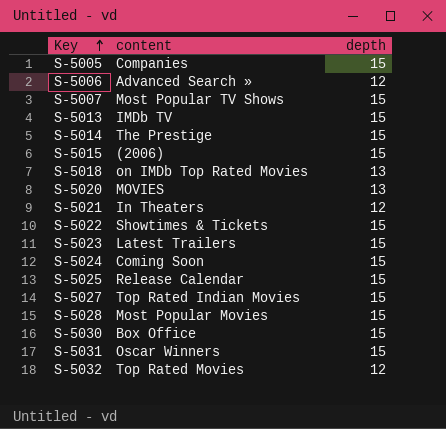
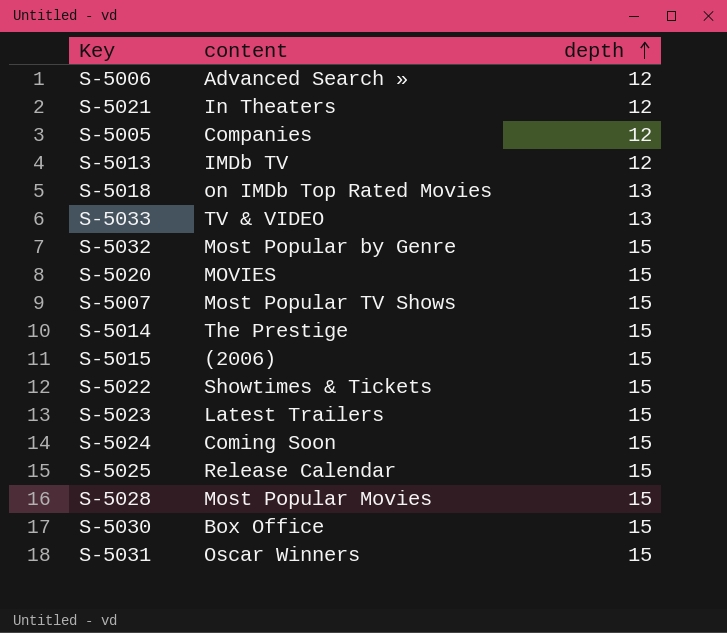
row order: Key ascending -> depth ascending
row S-5027: Top Rated Indian Movies | 15 -> none
S-5005 | depth: 15 -> 12
S-5013 | depth: 15 -> 12
row S-5033: none -> TV & VIDEO | 13
S-5032 | content: Top Rated Movies -> Most Popular by Genre
S-5032 | depth: 12 -> 15
S-5020 | depth: 13 -> 15

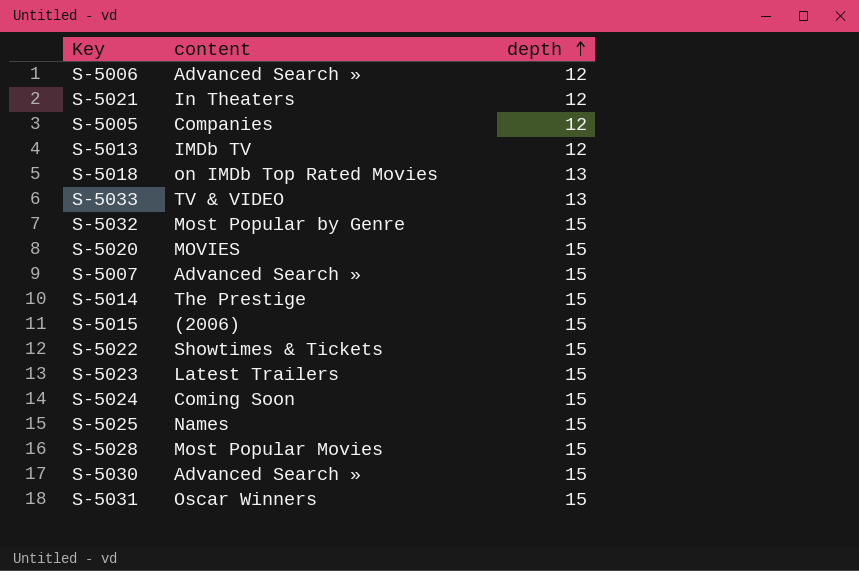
S-5007 | content: Most Popular TV Shows -> Advanced Search »
S-5025 | content: Release Calendar -> Names
S-5030 | content: Box Office -> Advanced Search »

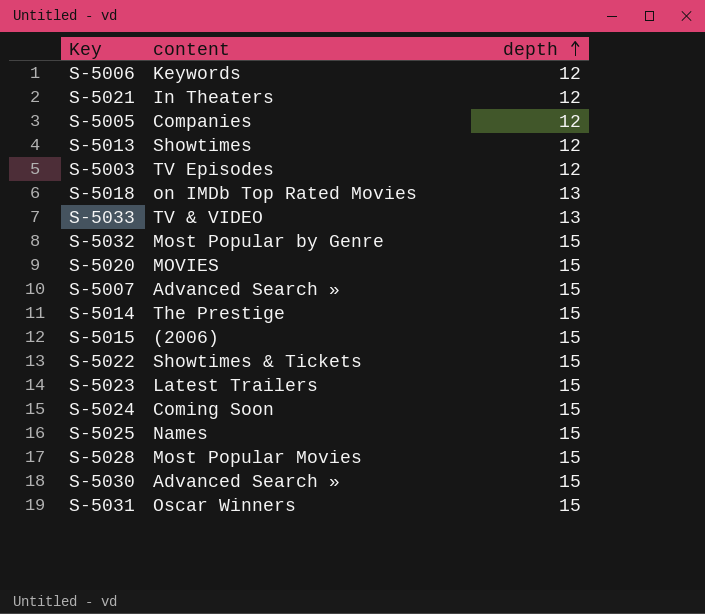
S-5006 | content: Advanced Search » -> Keywords
S-5013 | content: IMDb TV -> Showtimes
row S-5003: none -> TV Episodes | 12

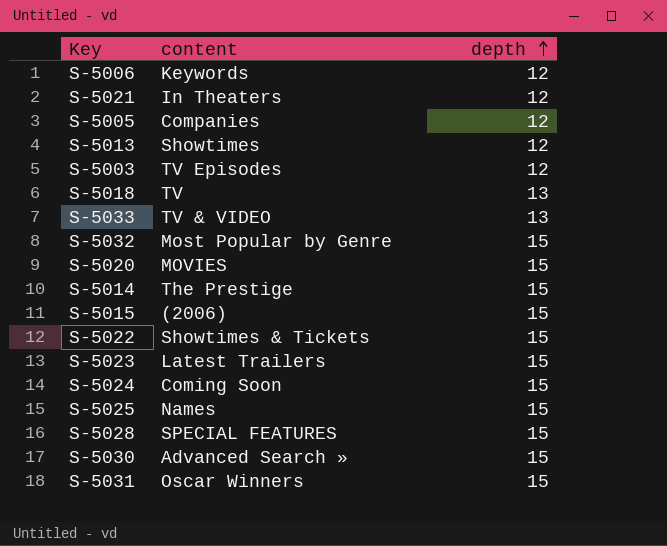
row S-5007: Advanced Search » | 15 -> none
S-5018 | content: on IMDb Top Rated Movies -> TV
S-5028 | content: Most Popular Movies -> SPECIAL FEATURES

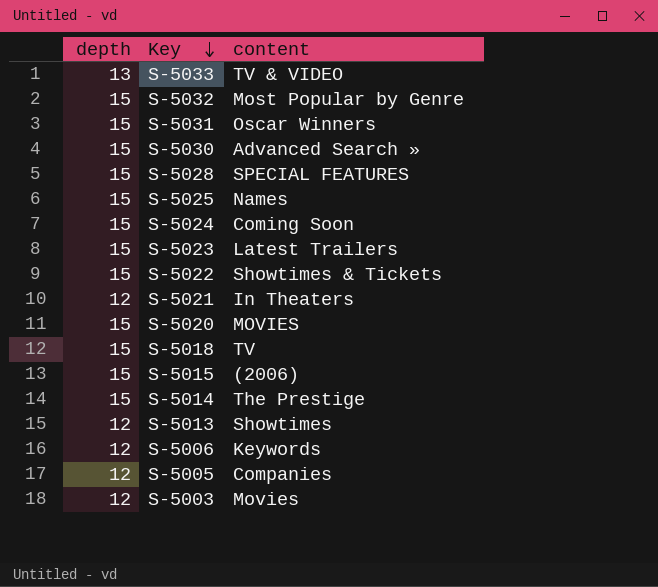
row order: depth ascending -> Key descending
column depth | position: 3 -> 1
S-5018 | depth: 13 -> 15
S-5003 | content: TV Episodes -> Movies

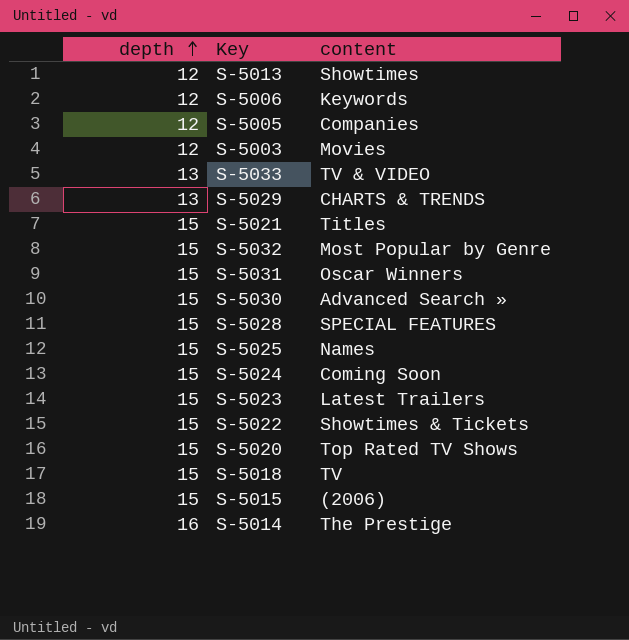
row order: Key descending -> depth ascending
row S-5029: none -> 13 | CHARTS & TRENDS
S-5021 | depth: 12 -> 15
S-5021 | content: In Theaters -> Titles
S-5020 | content: MOVIES -> Top Rated TV Shows
S-5014 | depth: 15 -> 16

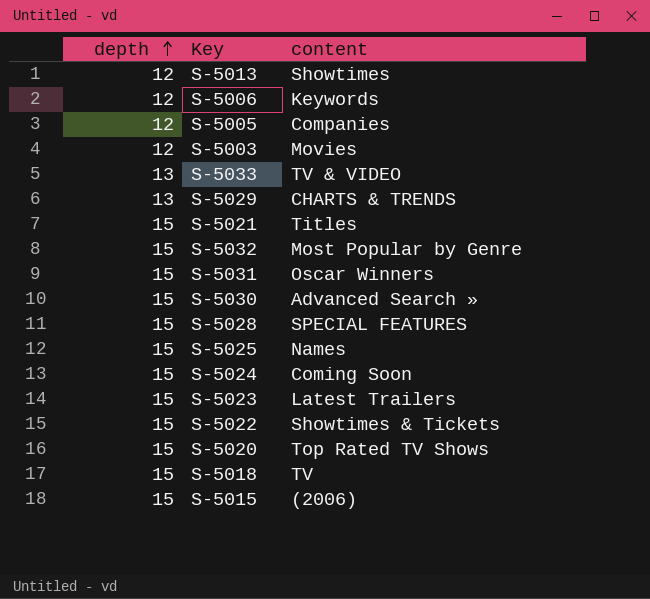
row S-5014: 16 | The Prestige -> none

